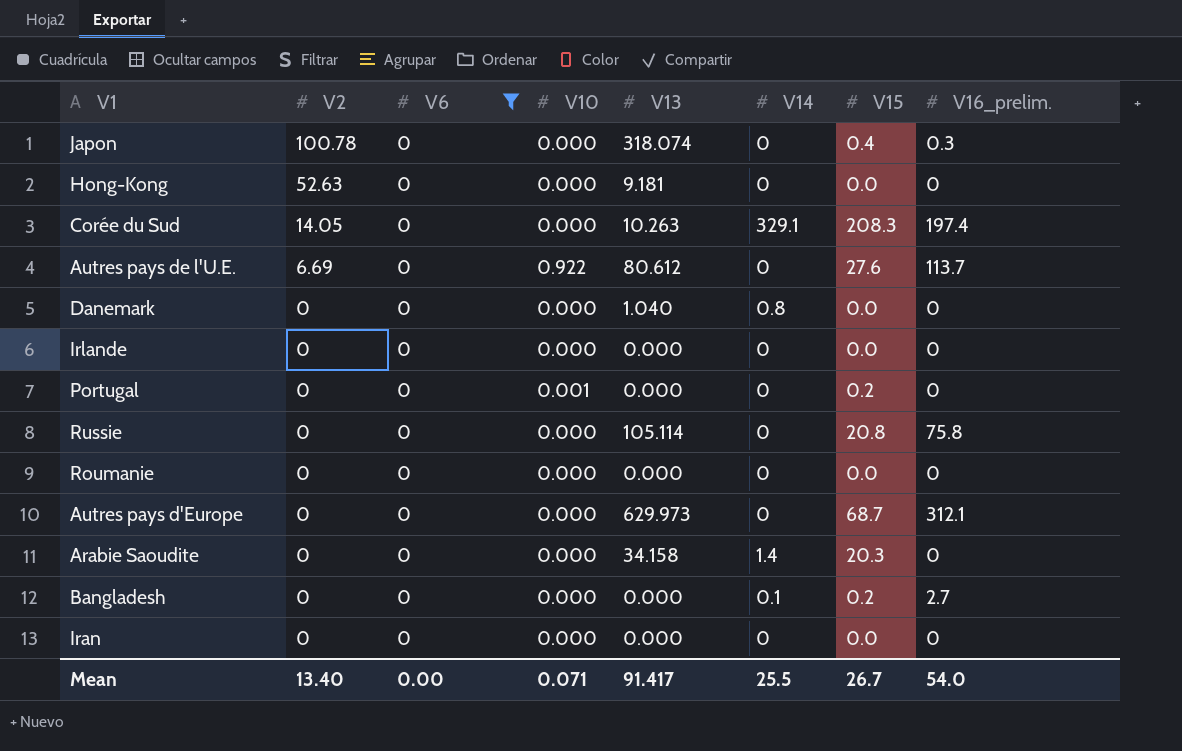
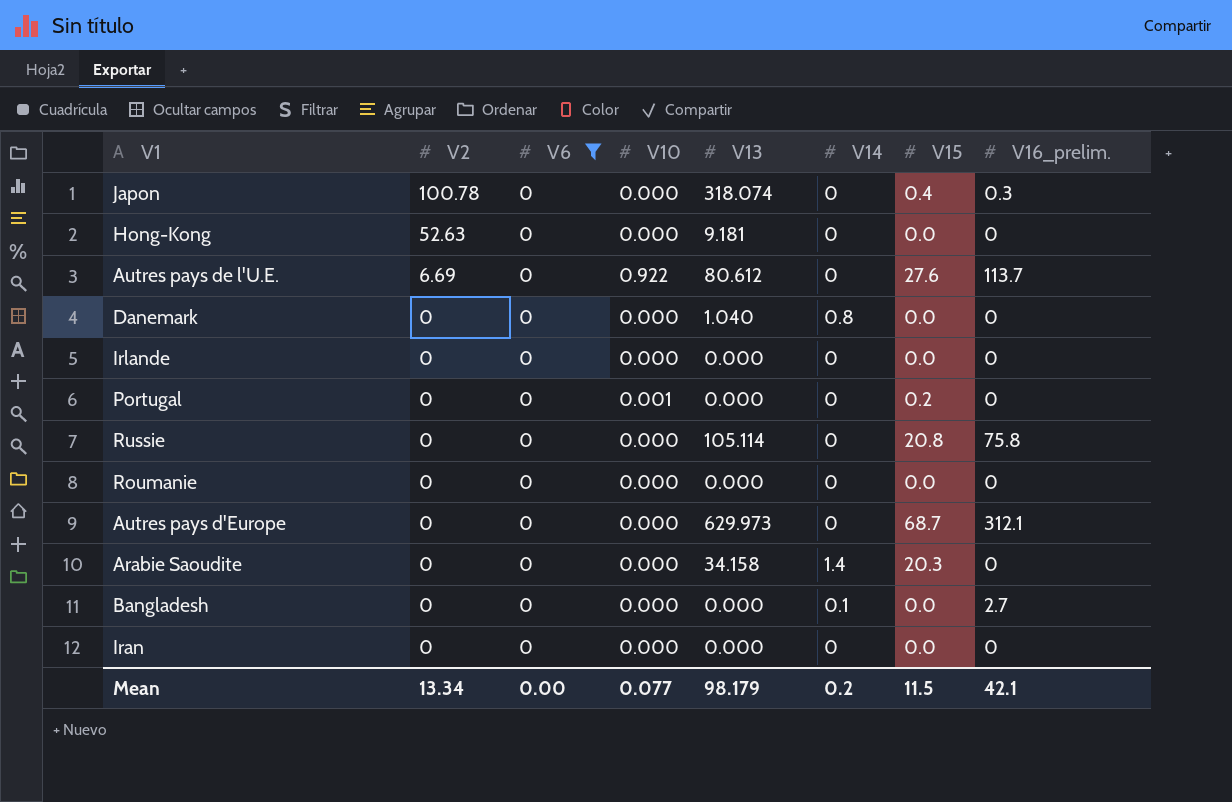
row Corée du Sud: 14.05 | 0 | 0.000 | 10.263 | 329.1 | 208.3 | 197.4 -> none
Bangladesh | V15: 0.2 -> 0.0
Mean | V2: 13.40 -> 13.34
Mean | V10: 0.071 -> 0.077
Mean | V13: 91.417 -> 98.179
Mean | V14: 25.5 -> 0.2
Mean | V15: 26.7 -> 11.5
Mean | V16_prelim.: 54.0 -> 42.1

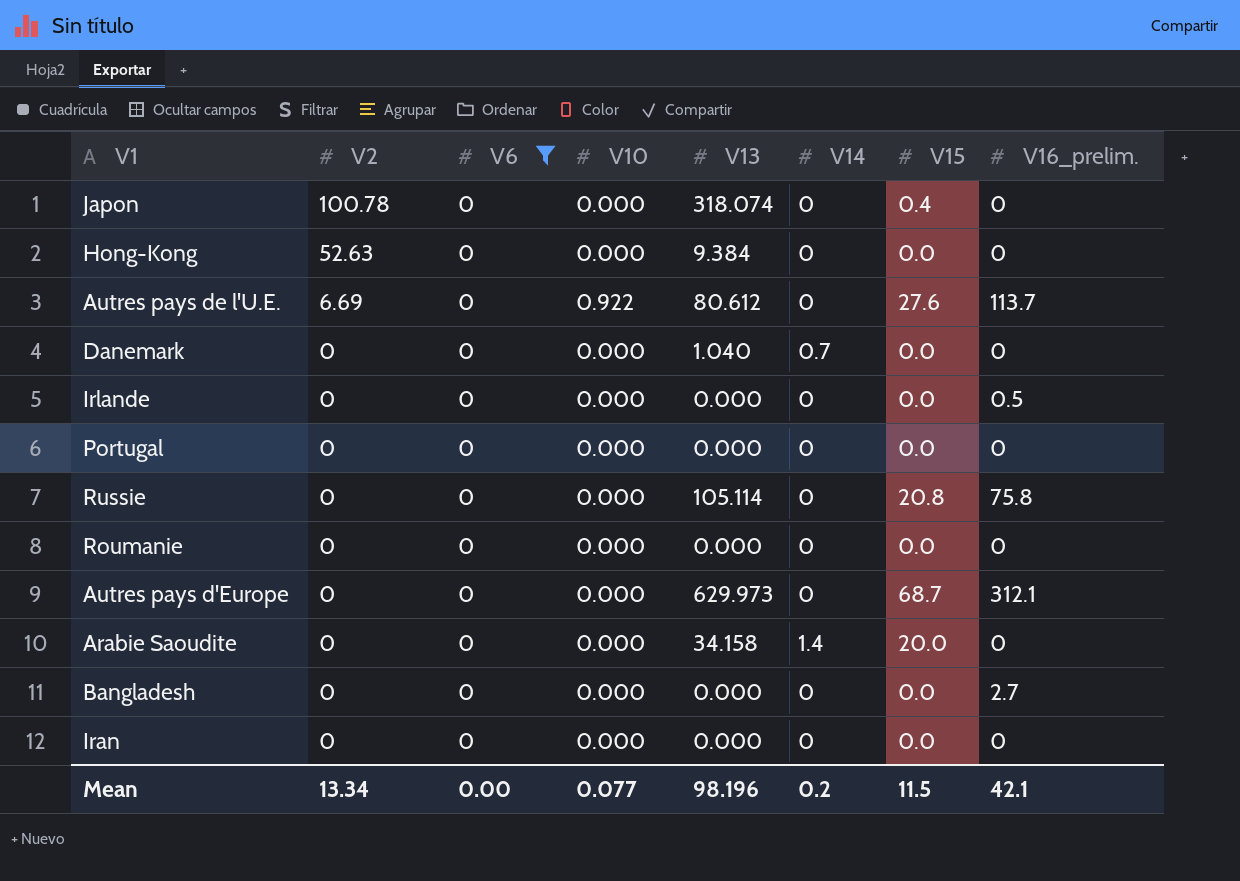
Japon | V16_prelim.: 0.3 -> 0
Hong-Kong | V13: 9.181 -> 9.384
Danemark | V14: 0.8 -> 0.7
Irlande | V16_prelim.: 0 -> 0.5
Portugal | V10: 0.001 -> 0.000
Portugal | V15: 0.2 -> 0.0
Arabie Saoudite | V15: 20.3 -> 20.0
Bangladesh | V14: 0.1 -> 0
Mean | V13: 98.179 -> 98.196

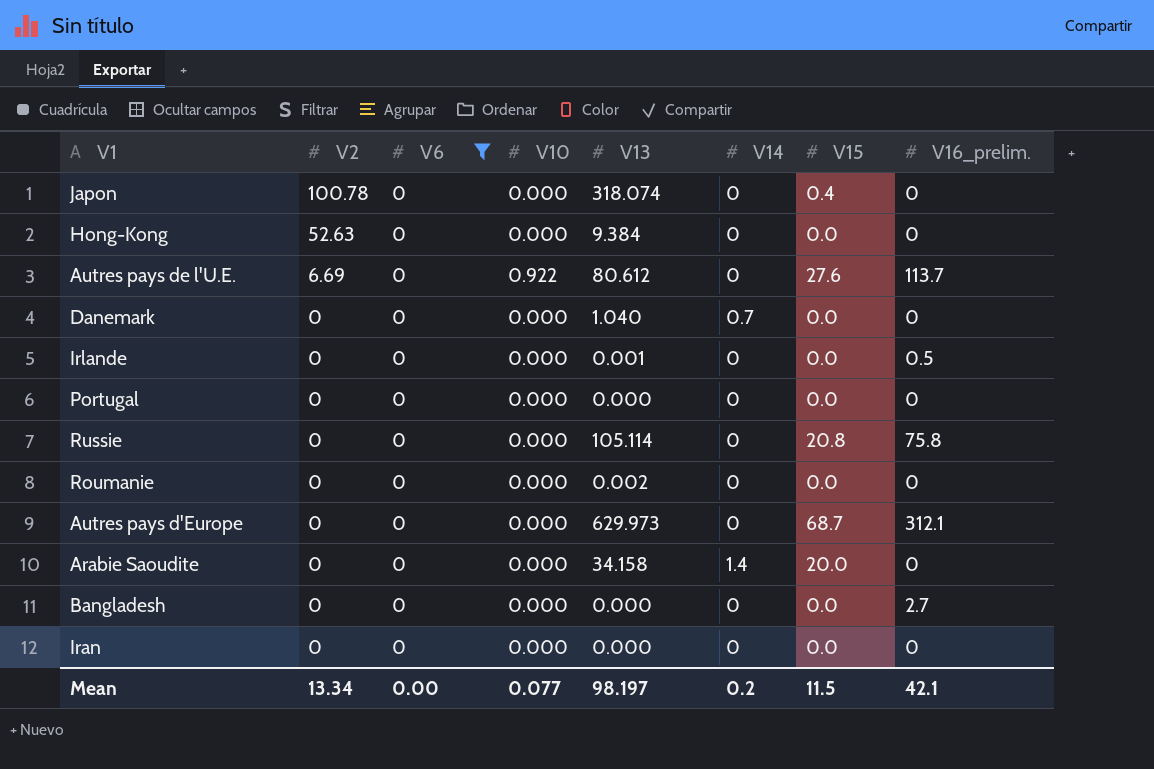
Irlande | V13: 0.000 -> 0.001
Roumanie | V13: 0.000 -> 0.002
Mean | V13: 98.196 -> 98.197

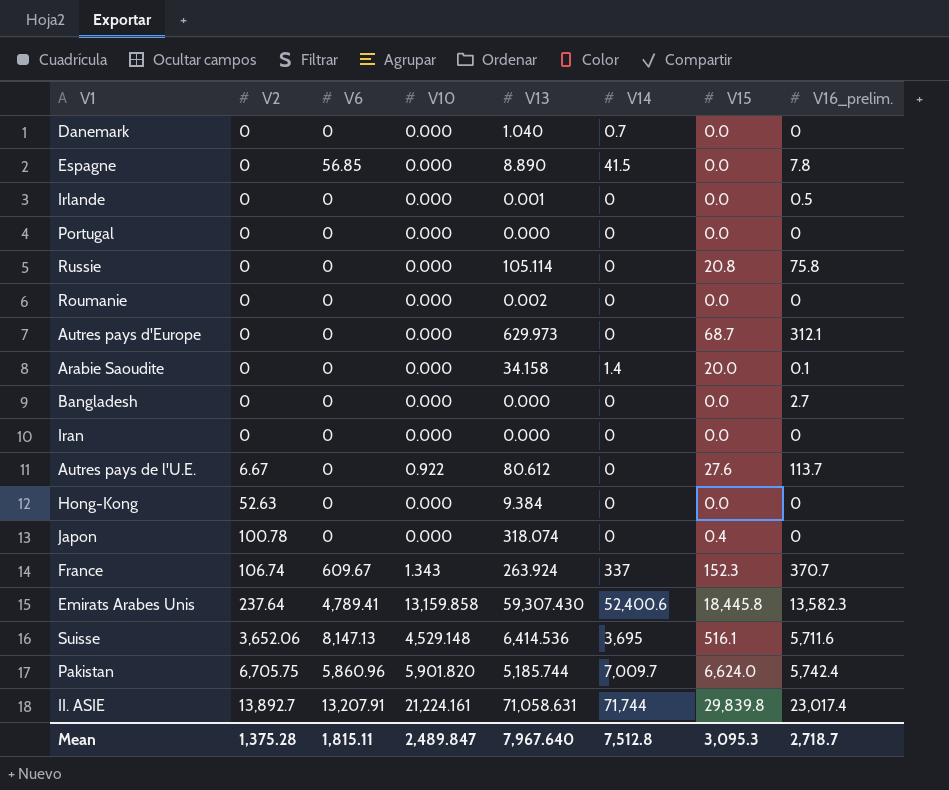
filter: V6 = 0 -> none
row order: V2 descending -> V2 ascending
Arabie Saoudite | V16_prelim.: 0 -> 0.1
Autres pays de l'U.E. | V2: 6.69 -> 6.67
Mean | V2: 13.34 -> 1,375.28
Mean | V6: 0.00 -> 1,815.11
Mean | V10: 0.077 -> 2,489.847
Mean | V13: 98.197 -> 7,967.640
Mean | V14: 0.2 -> 7,512.8
Mean | V15: 11.5 -> 3,095.3
Mean | V16_prelim.: 42.1 -> 2,718.7

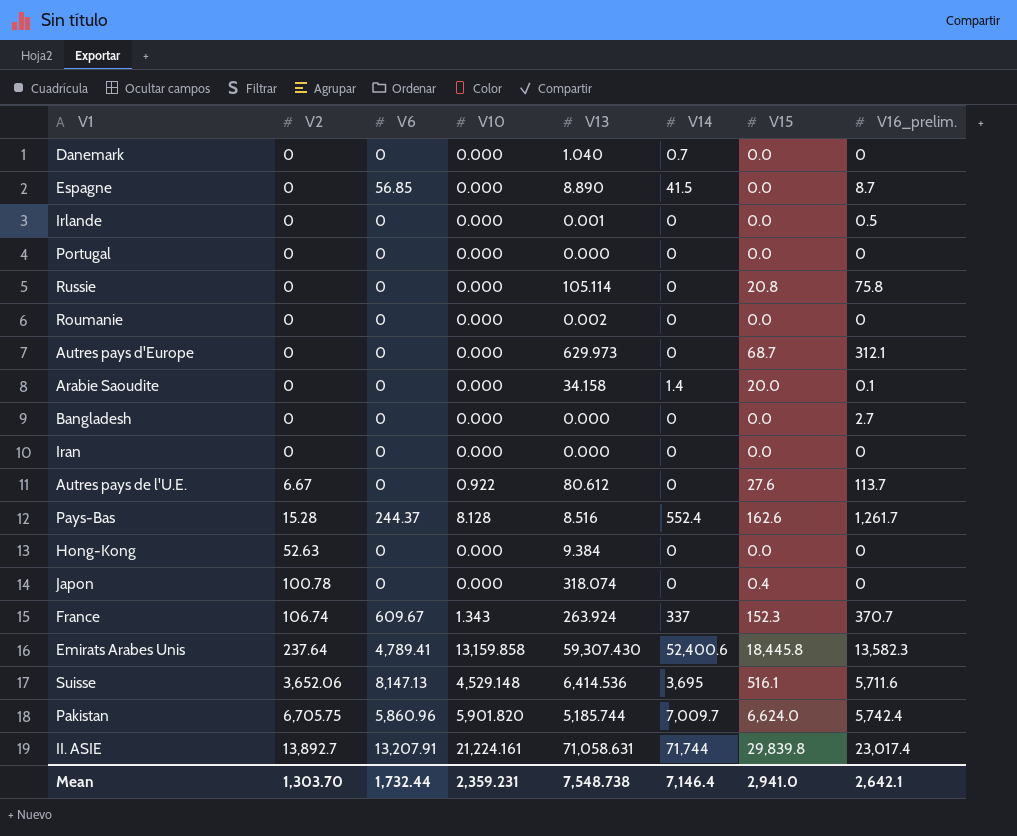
Espagne | V16_prelim.: 7.8 -> 8.7
row Pays-Bas: none -> 15.28 | 244.37 | 8.128 | 8.516 | 552.4 | 162.6 | 1,261.7
Mean | V2: 1,375.28 -> 1,303.70
Mean | V6: 1,815.11 -> 1,732.44
Mean | V10: 2,489.847 -> 2,359.231
Mean | V13: 7,967.640 -> 7,548.738
Mean | V14: 7,512.8 -> 7,146.4
Mean | V15: 3,095.3 -> 2,941.0
Mean | V16_prelim.: 2,718.7 -> 2,642.1

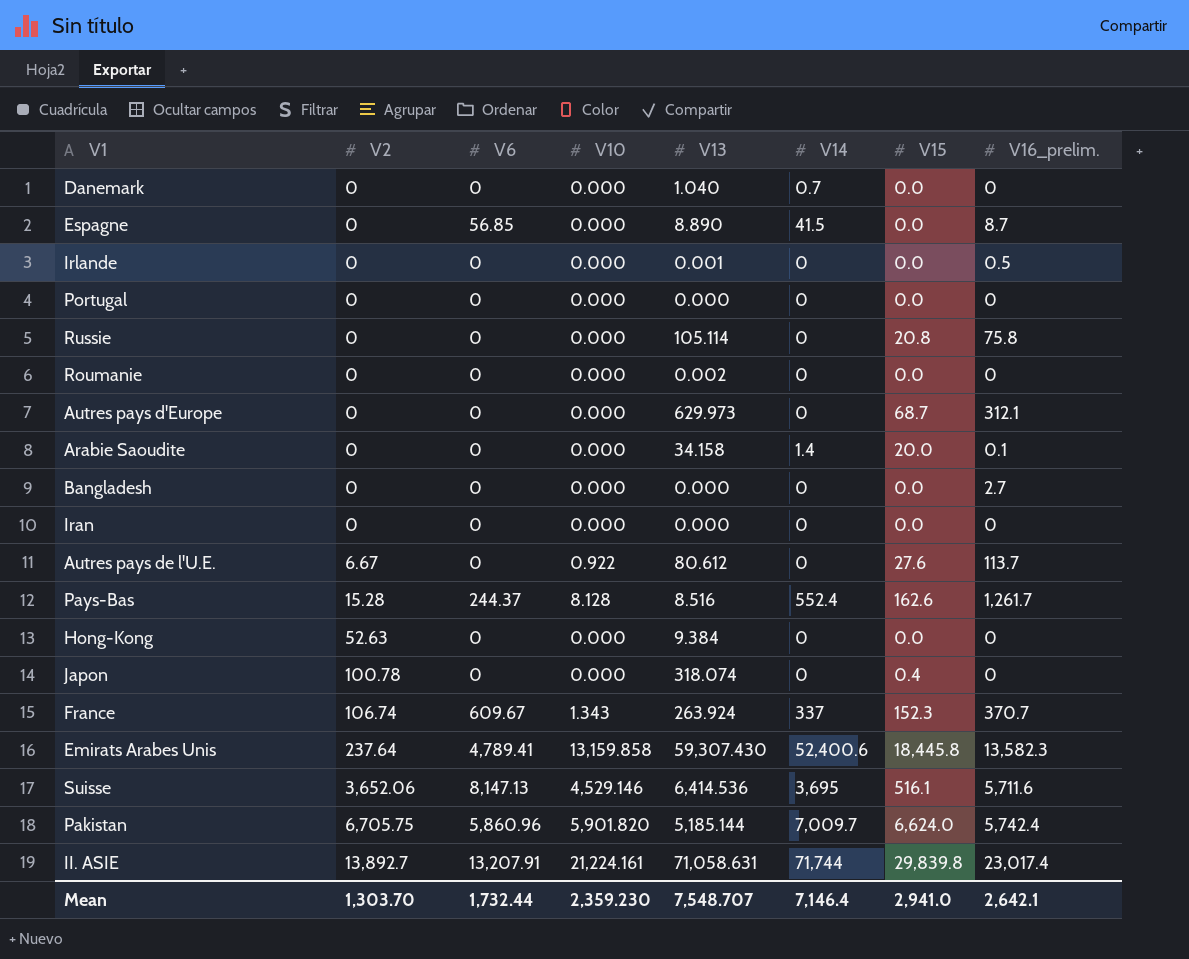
Suisse | V10: 4,529.148 -> 4,529.146
Pakistan | V13: 5,185.744 -> 5,185.144
Mean | V10: 2,359.231 -> 2,359.230
Mean | V13: 7,548.738 -> 7,548.707

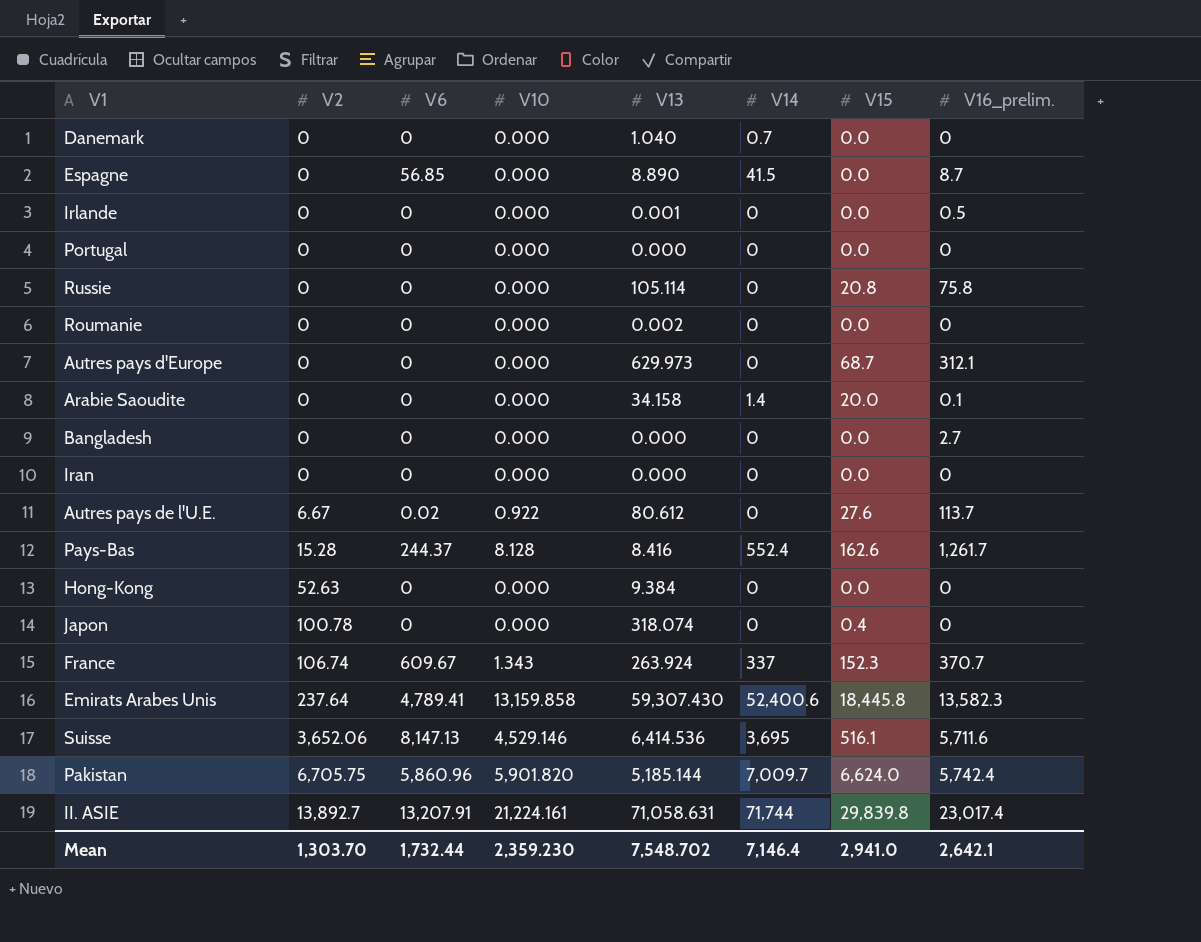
Autres pays de l'U.E. | V6: 0 -> 0.02
Pays-Bas | V13: 8.516 -> 8.416
Mean | V13: 7,548.707 -> 7,548.702

